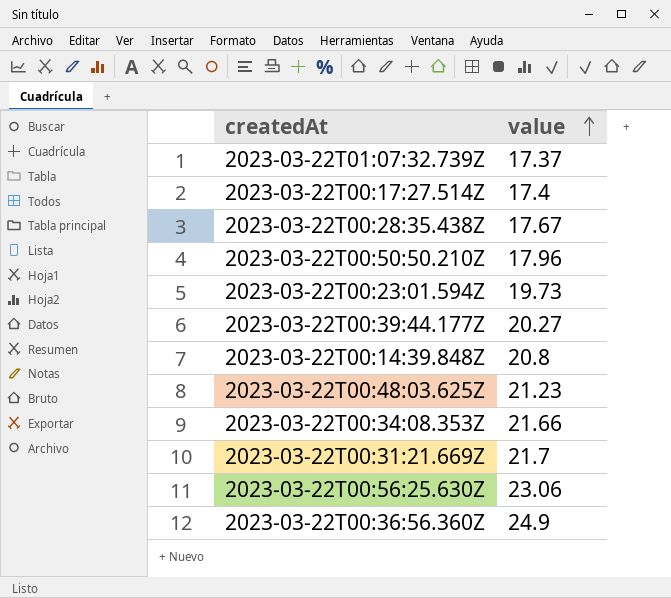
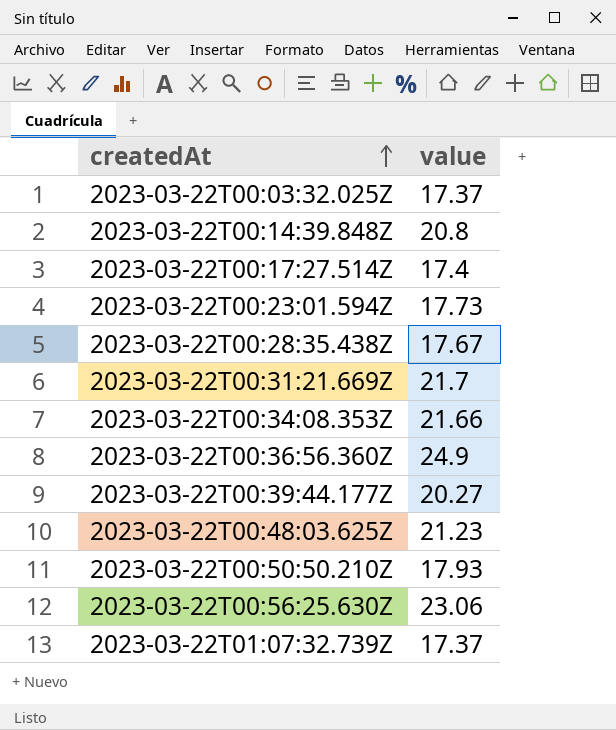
row order: value ascending -> createdAt ascending
row 2023-03-22T00:03:32.025Z: none -> 17.37
2023-03-22T00:23:01.594Z | value: 19.73 -> 17.73
2023-03-22T00:50:50.210Z | value: 17.96 -> 17.93

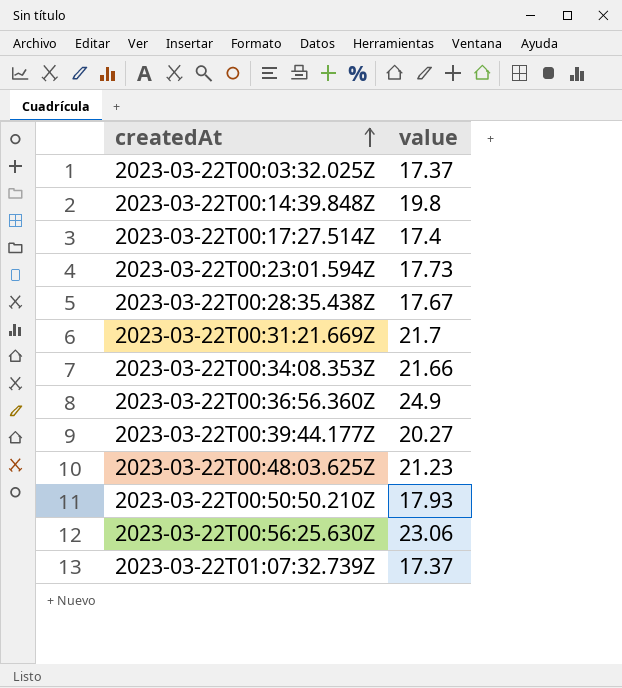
2023-03-22T00:14:39.848Z | value: 20.8 -> 19.8

